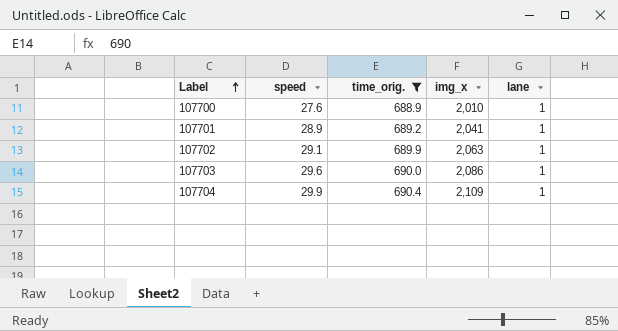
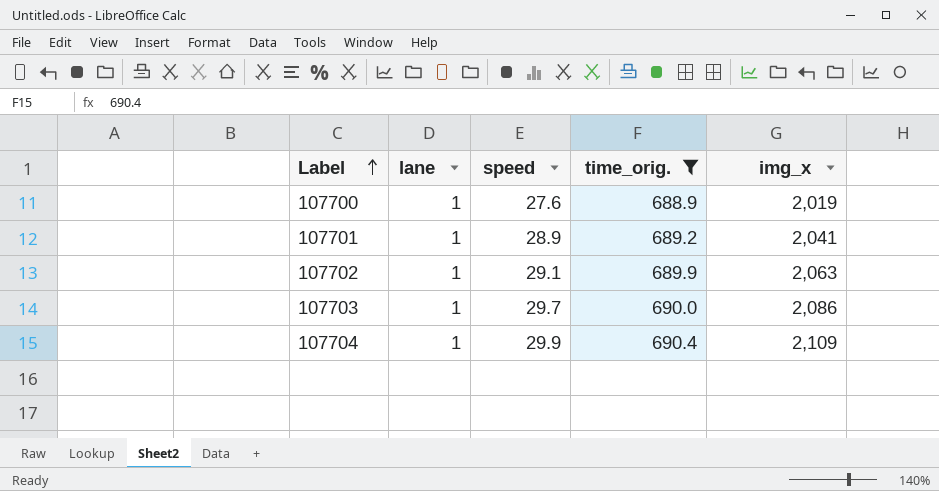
column lane | position: 5 -> 2
107700 | img_x: 2,010 -> 2,019
107703 | speed: 29.6 -> 29.7

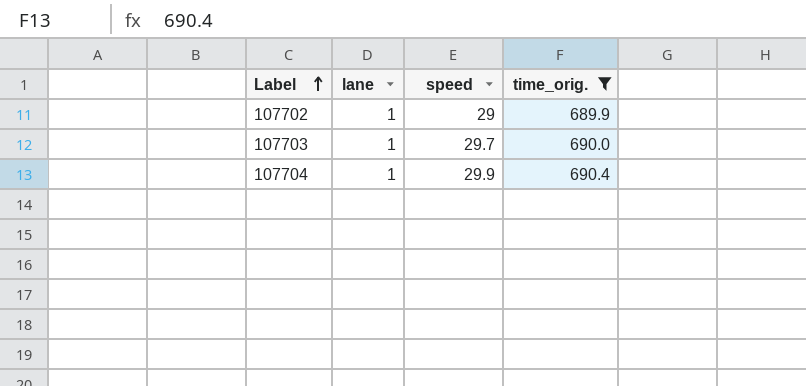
column img_x | position: 5 -> none
row 107700: 1 | 27.6 | 688.9 | 2,019 -> none
row 107701: 1 | 28.9 | 689.2 | 2,041 -> none
107702 | speed: 29.1 -> 29

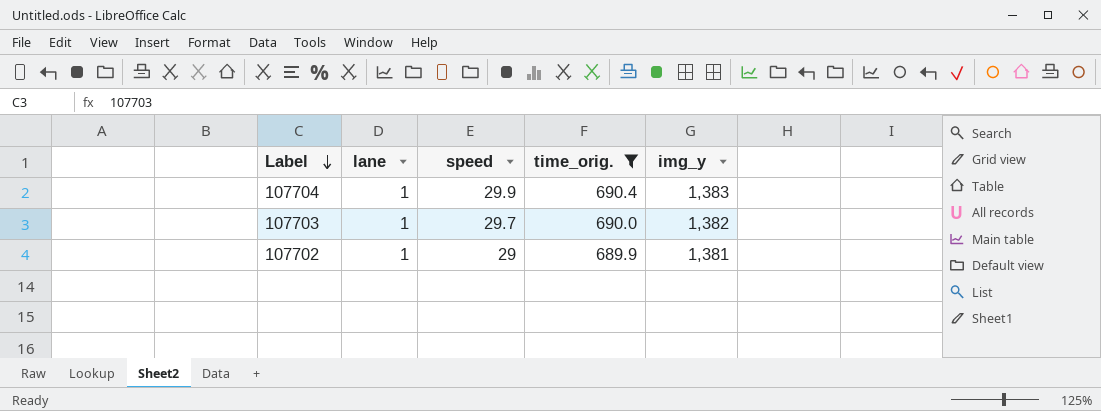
row order: Label ascending -> Label descending
column img_y | position: none -> 5

